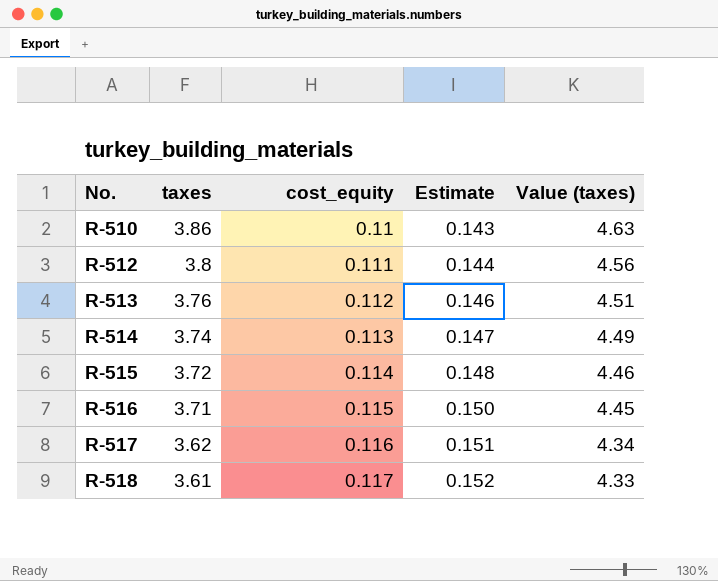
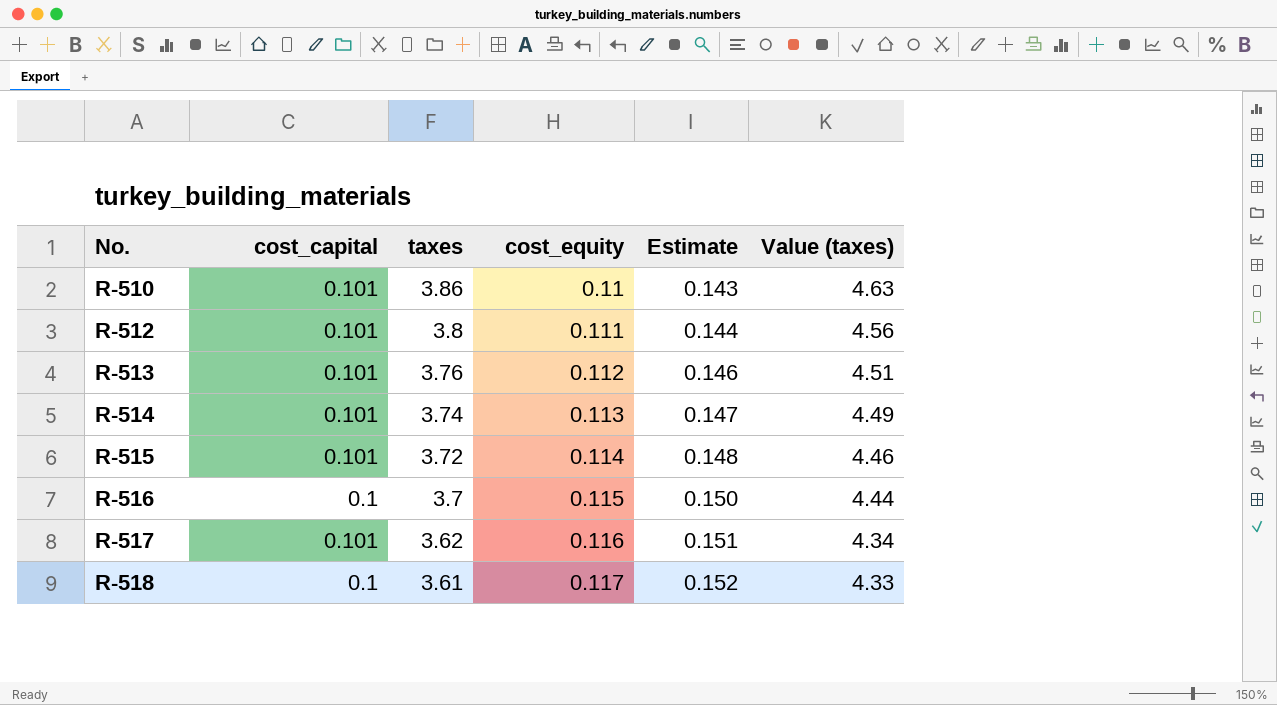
column cost_capital | position: none -> 2
R-516 | taxes: 3.71 -> 3.7
R-516 | Value (taxes): 4.45 -> 4.44

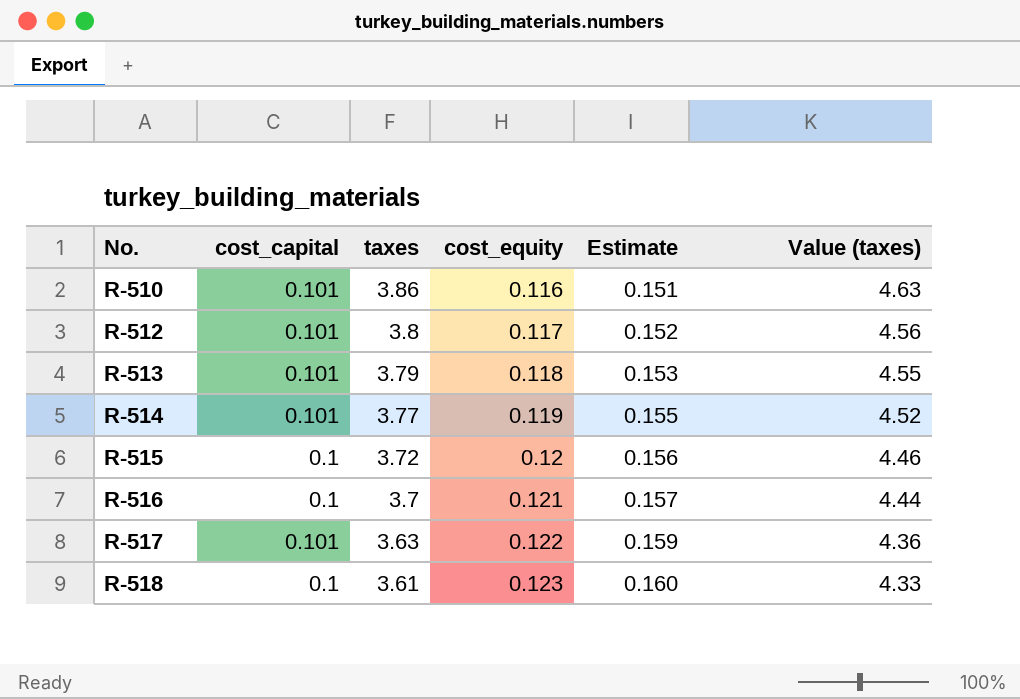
R-510 | cost_equity: 0.11 -> 0.116
R-510 | Estimate: 0.143 -> 0.151
R-512 | cost_equity: 0.111 -> 0.117
R-512 | Estimate: 0.144 -> 0.152
R-513 | taxes: 3.76 -> 3.79
R-513 | cost_equity: 0.112 -> 0.118
R-513 | Estimate: 0.146 -> 0.153
R-513 | Value (taxes): 4.51 -> 4.55
R-514 | taxes: 3.74 -> 3.77
R-514 | cost_equity: 0.113 -> 0.119
R-514 | Estimate: 0.147 -> 0.155
R-514 | Value (taxes): 4.49 -> 4.52
R-515 | cost_capital: 0.101 -> 0.1
R-515 | cost_equity: 0.114 -> 0.12
R-515 | Estimate: 0.148 -> 0.156
R-516 | cost_equity: 0.115 -> 0.121
R-516 | Estimate: 0.150 -> 0.157
R-517 | taxes: 3.62 -> 3.63
R-517 | cost_equity: 0.116 -> 0.122
R-517 | Estimate: 0.151 -> 0.159
R-517 | Value (taxes): 4.34 -> 4.36
R-518 | cost_equity: 0.117 -> 0.123
R-518 | Estimate: 0.152 -> 0.160

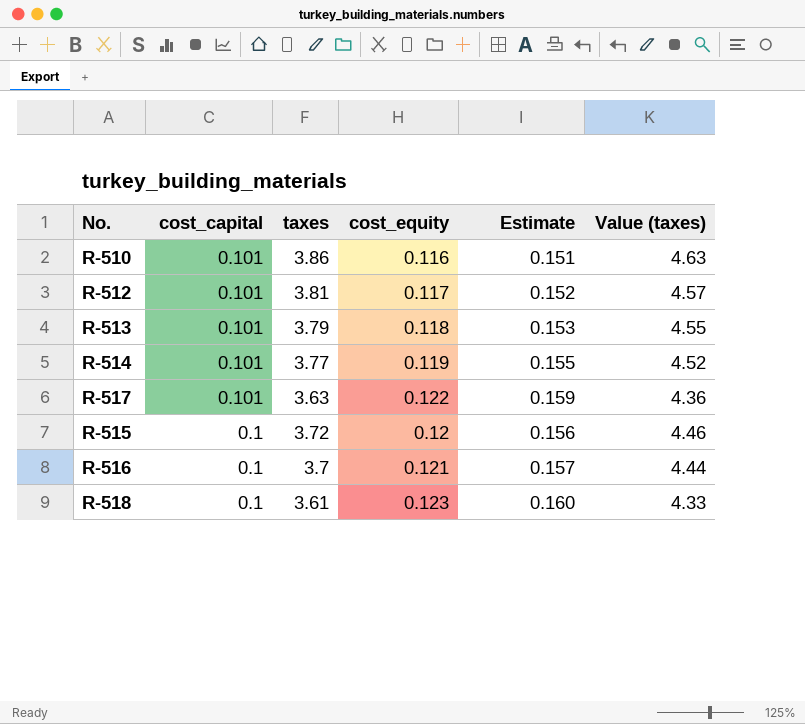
row order: No. ascending -> cost_capital descending
R-512 | taxes: 3.8 -> 3.81
R-512 | Value (taxes): 4.56 -> 4.57

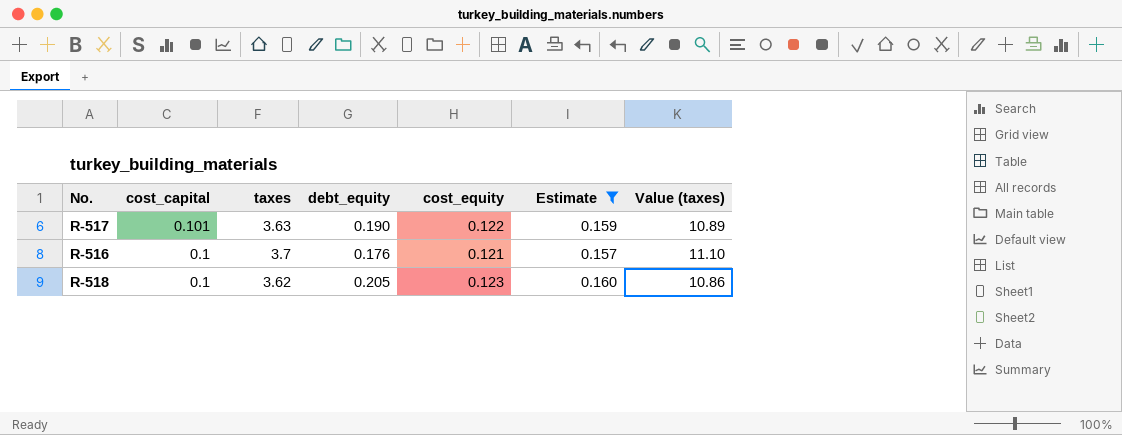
filter: none -> Estimate >= 0.157
column debt_equity | position: none -> 4
column Value (taxes) | formula: [taxes] * 1.2 -> [taxes] * 3
R-518 | taxes: 3.61 -> 3.62

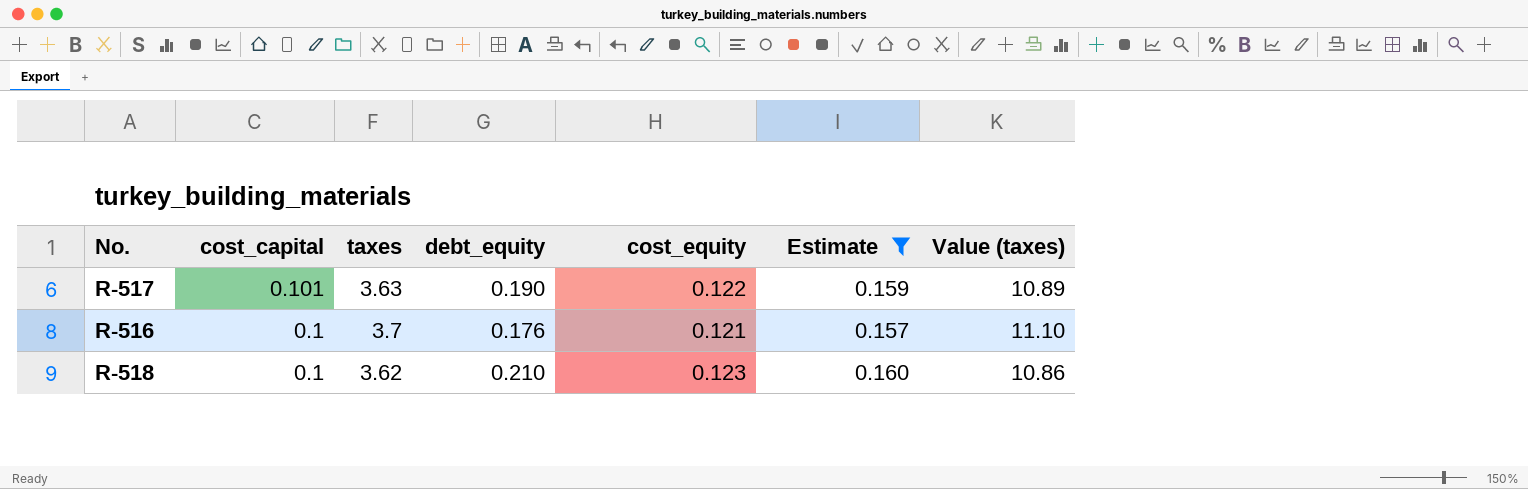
R-518 | debt_equity: 0.205 -> 0.210

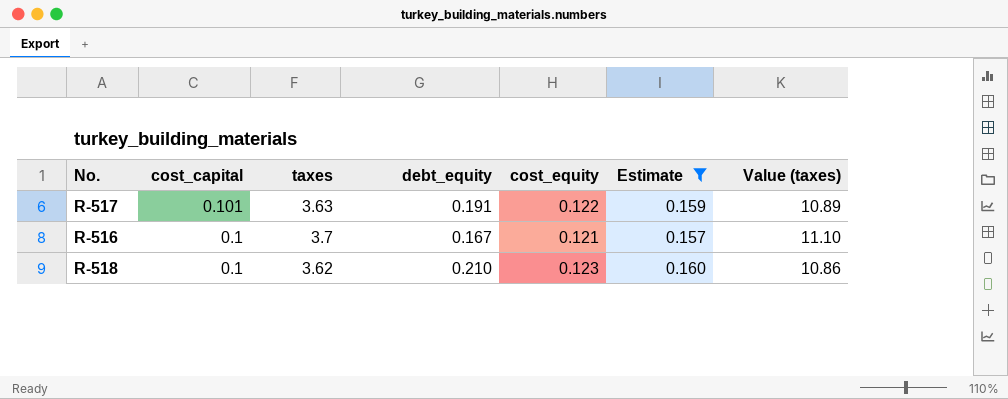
R-517 | debt_equity: 0.190 -> 0.191
R-516 | debt_equity: 0.176 -> 0.167

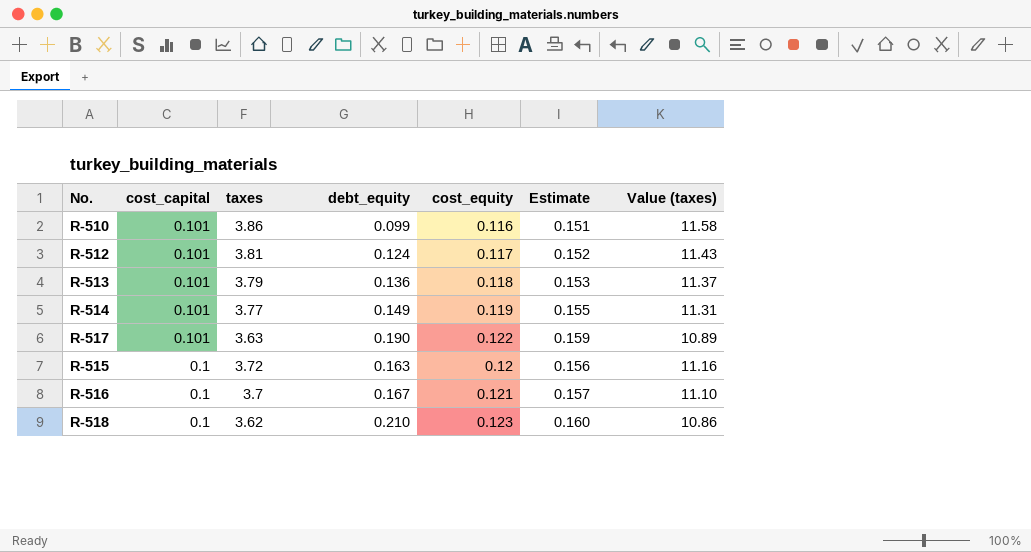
filter: Estimate >= 0.157 -> none
R-517 | debt_equity: 0.191 -> 0.190

